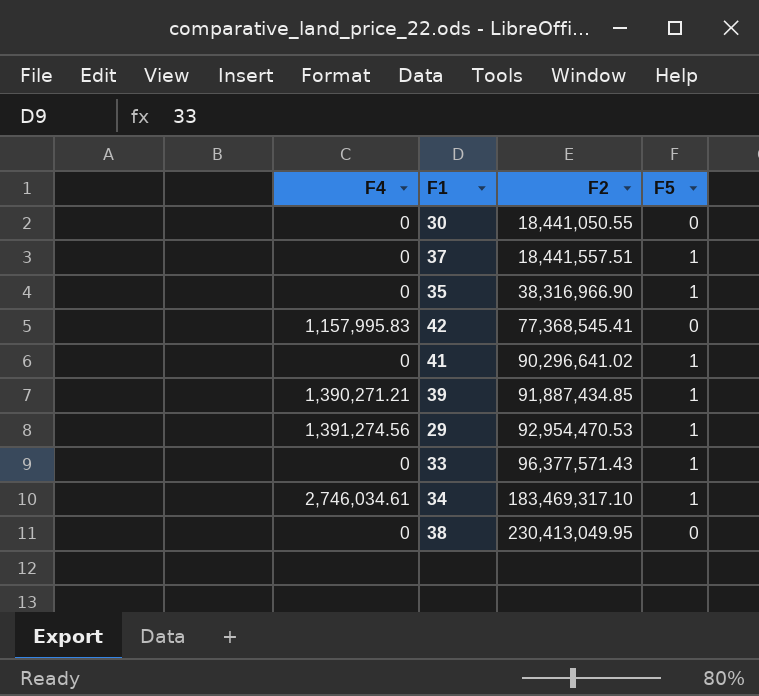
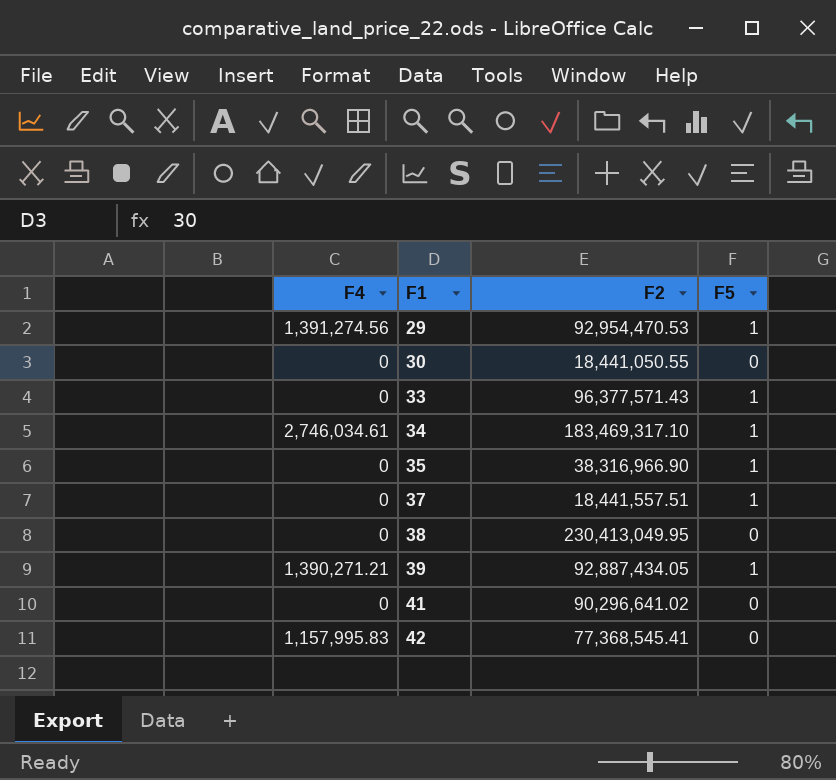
row order: F2 ascending -> F1 ascending
39 | F2: 91,887,434.85 -> 92,887,434.05
41 | F5: 1 -> 0

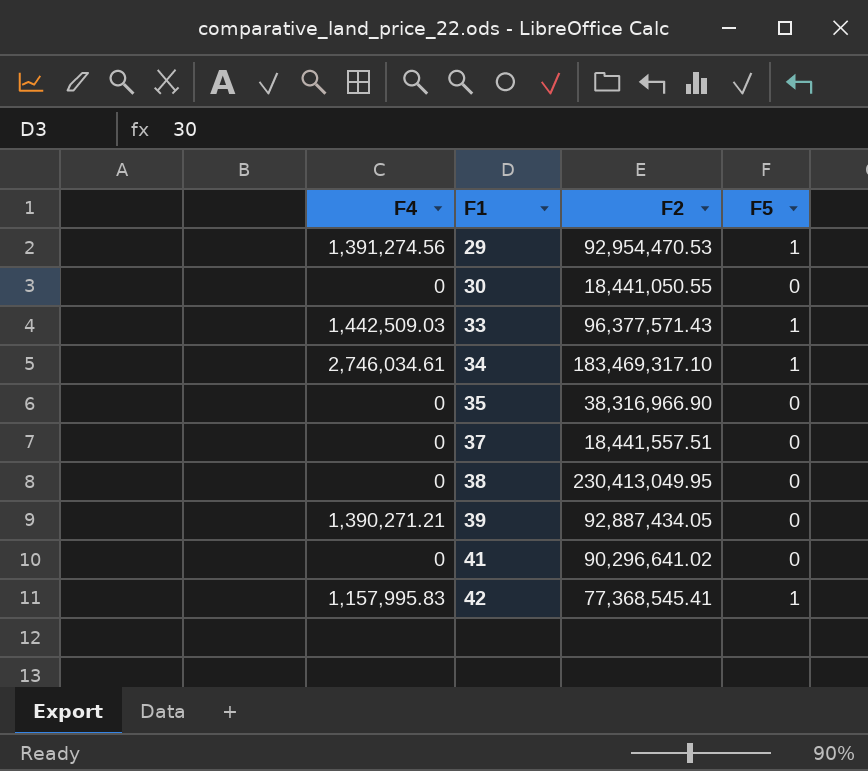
33 | F4: 0 -> 1,442,509.03
35 | F5: 1 -> 0
37 | F5: 1 -> 0
39 | F5: 1 -> 0
42 | F5: 0 -> 1

